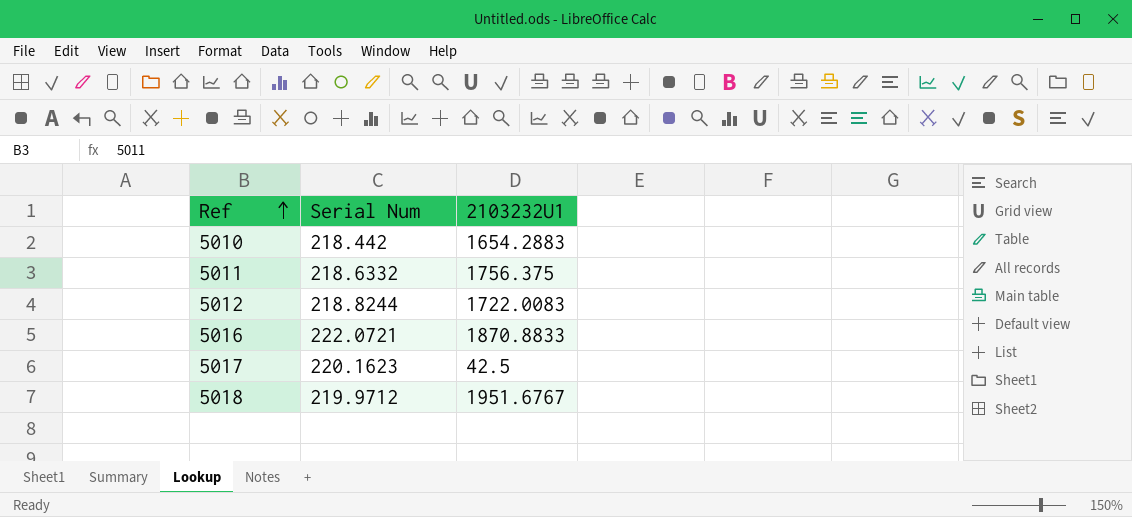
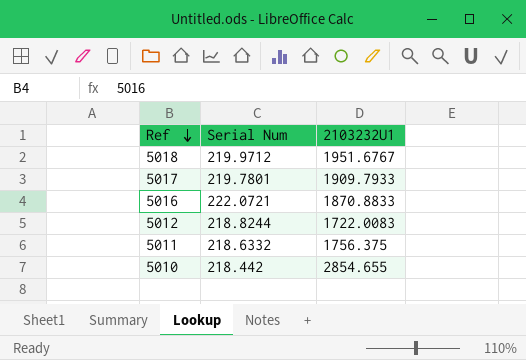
row order: Ref ascending -> Ref descending
5017 | Serial Num: 220.1623 -> 219.7801
5017 | 2103232U1: 42.5 -> 1909.7933
5010 | 2103232U1: 1654.2883 -> 2854.655

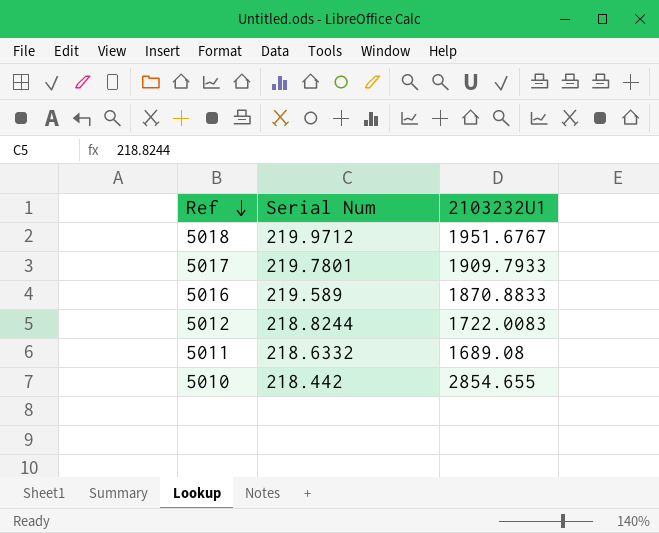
5016 | Serial Num: 222.0721 -> 219.589
5011 | 2103232U1: 1756.375 -> 1689.08

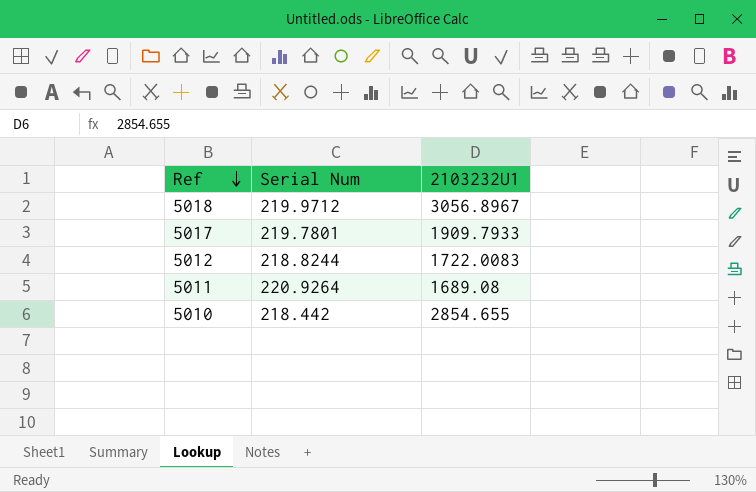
row 5016: 219.589 | 1870.8833 -> none
5018 | 2103232U1: 1951.6767 -> 3056.8967
5011 | Serial Num: 218.6332 -> 220.9264

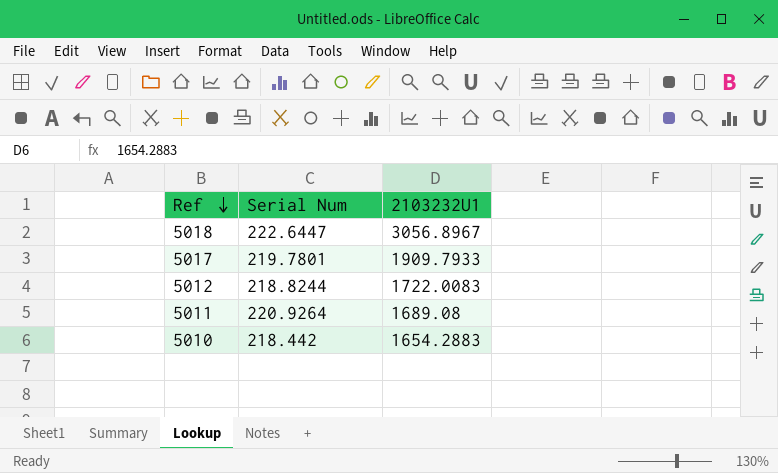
5018 | Serial Num: 219.9712 -> 222.6447
5010 | 2103232U1: 2854.655 -> 1654.2883

